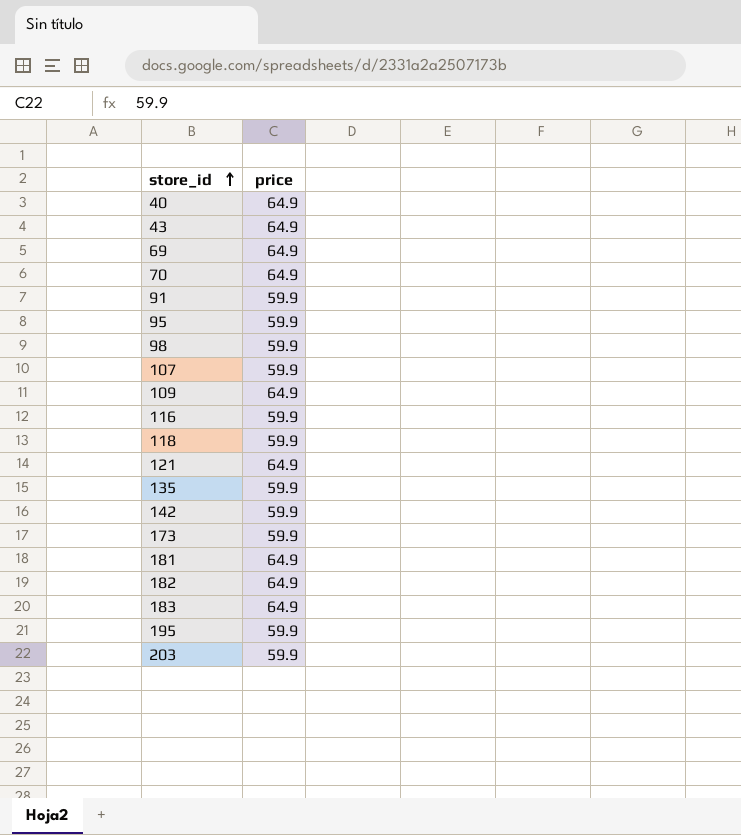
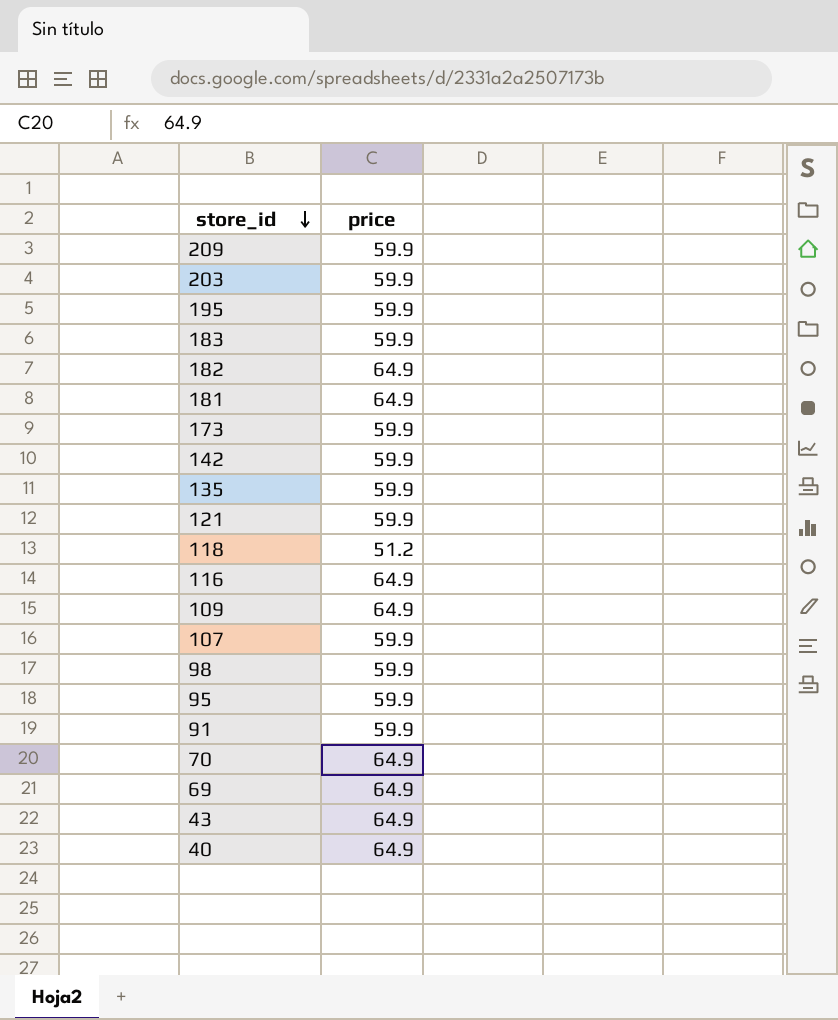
row order: store_id ascending -> store_id descending
row 209: none -> 59.9
183 | price: 64.9 -> 59.9
121 | price: 64.9 -> 59.9
118 | price: 59.9 -> 51.2
116 | price: 59.9 -> 64.9

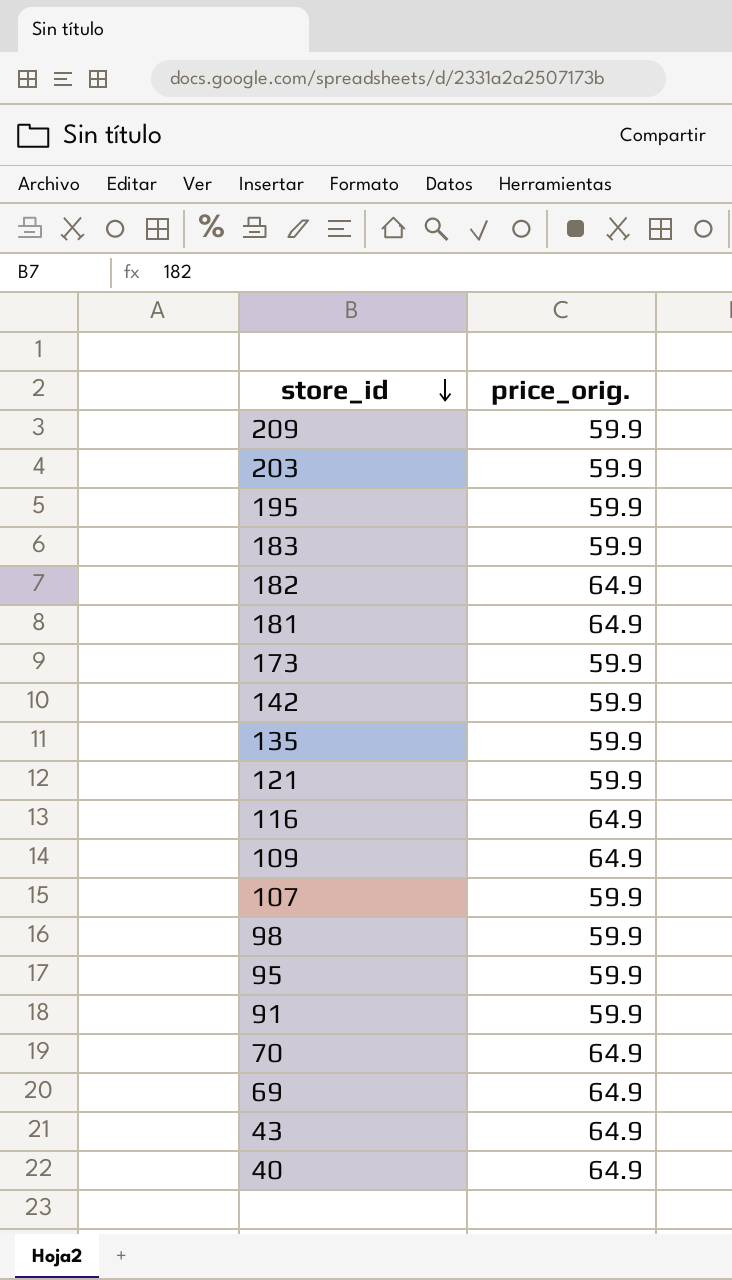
column name: price -> price_orig.
row 118: 51.2 -> none

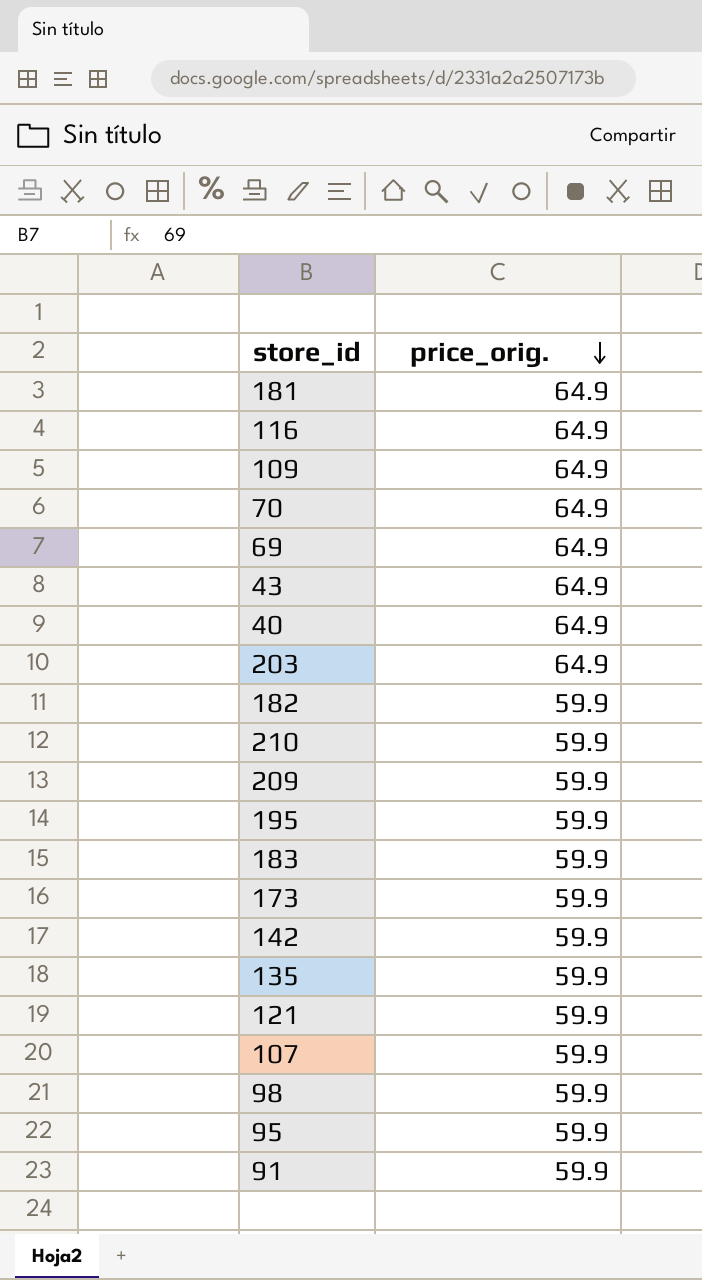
row order: store_id descending -> price_orig. descending
203 | price_orig.: 59.9 -> 64.9
182 | price_orig.: 64.9 -> 59.9
row 210: none -> 59.9

